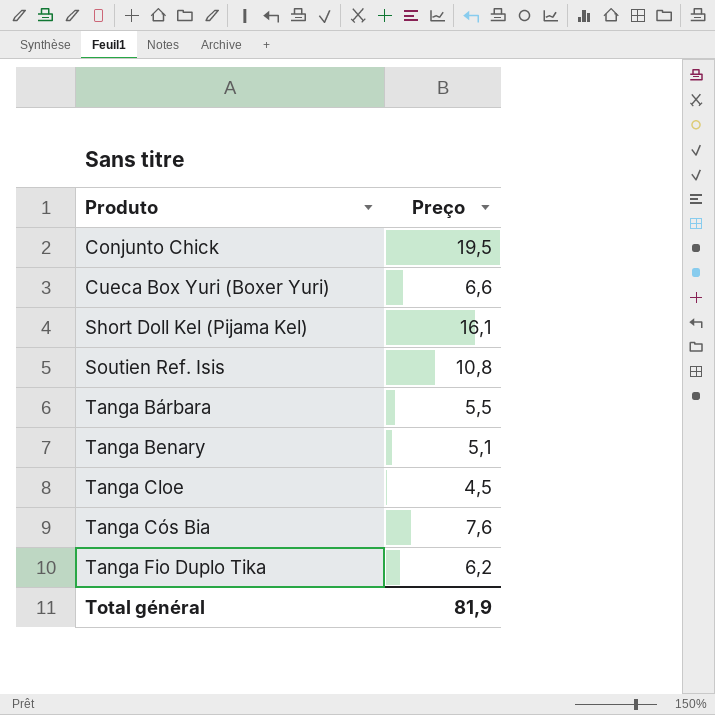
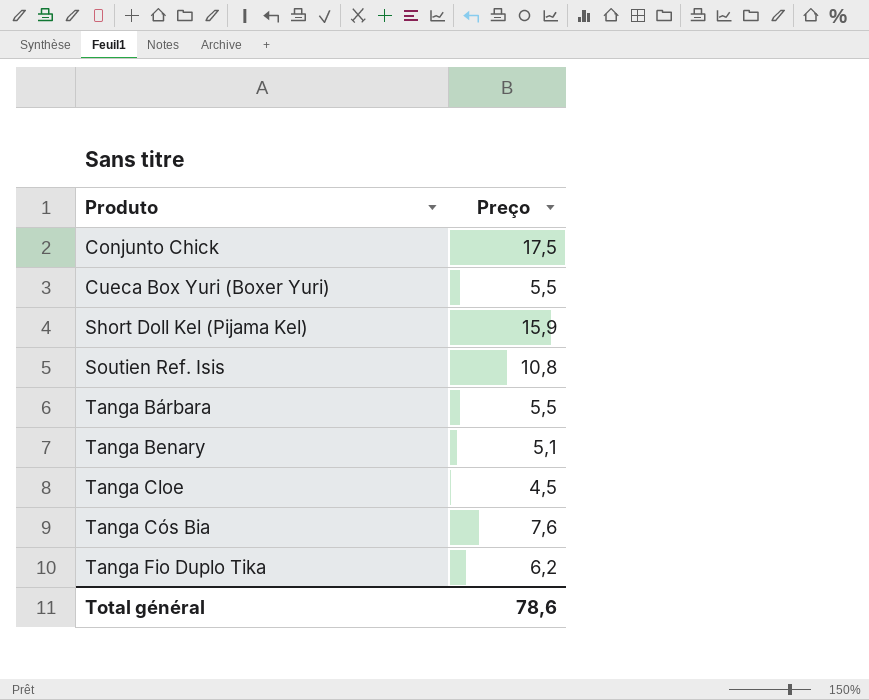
Conjunto Chick | Preço: 19,5 -> 17,5
Cueca Box Yuri (Boxer Yuri) | Preço: 6,6 -> 5,5
Short Doll Kel (Pijama Kel) | Preço: 16,1 -> 15,9
Total général | Preço: 81,9 -> 78,6

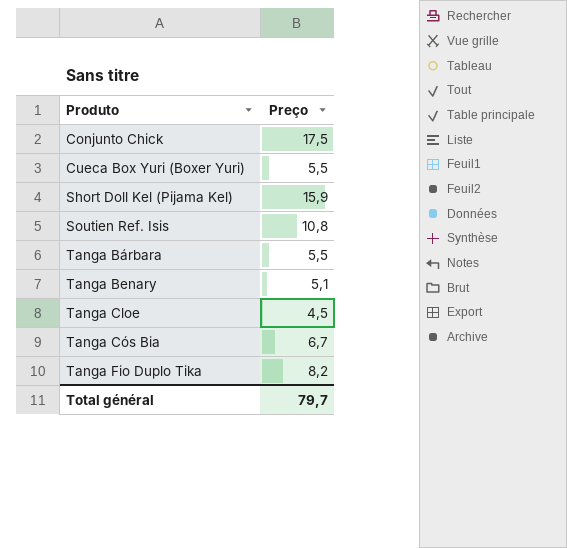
Tanga Cós Bia | Preço: 7,6 -> 6,7
Tanga Fio Duplo Tika | Preço: 6,2 -> 8,2
Total général | Preço: 78,6 -> 79,7

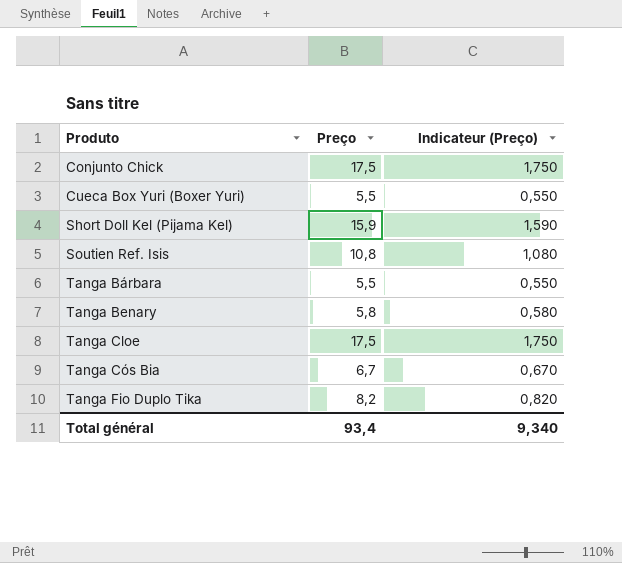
column Indicateur (Preço) | formula: none -> [Preço] * 0,1
Tanga Benary | Preço: 5,1 -> 5,8
Tanga Cloe | Preço: 4,5 -> 17,5
Total général | Preço: 79,7 -> 93,4

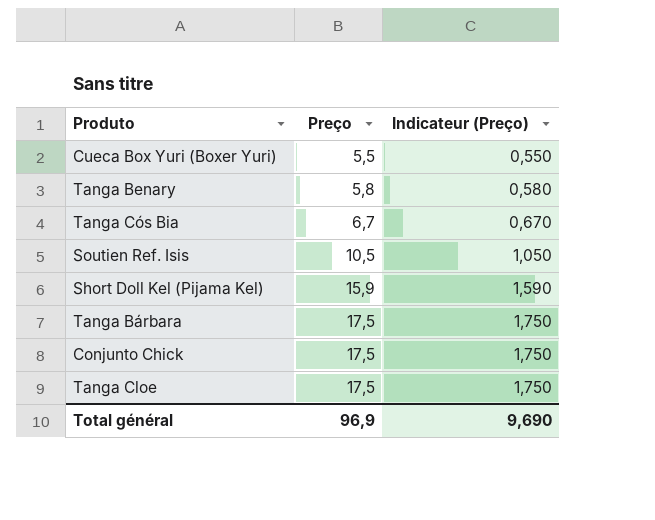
row order: Produto ascending -> Preço ascending
row Tanga Fio Duplo Tika: 8,2 | 0,820 -> none
Soutien Ref. Isis | Preço: 10,8 -> 10,5
Soutien Ref. Isis | Indicateur (Preço): 1,080 -> 1,050
Tanga Bárbara | Preço: 5,5 -> 17,5
Tanga Bárbara | Indicateur (Preço): 0,550 -> 1,750
Total général | Preço: 93,4 -> 96,9
Total général | Indicateur (Preço): 9,340 -> 9,690

